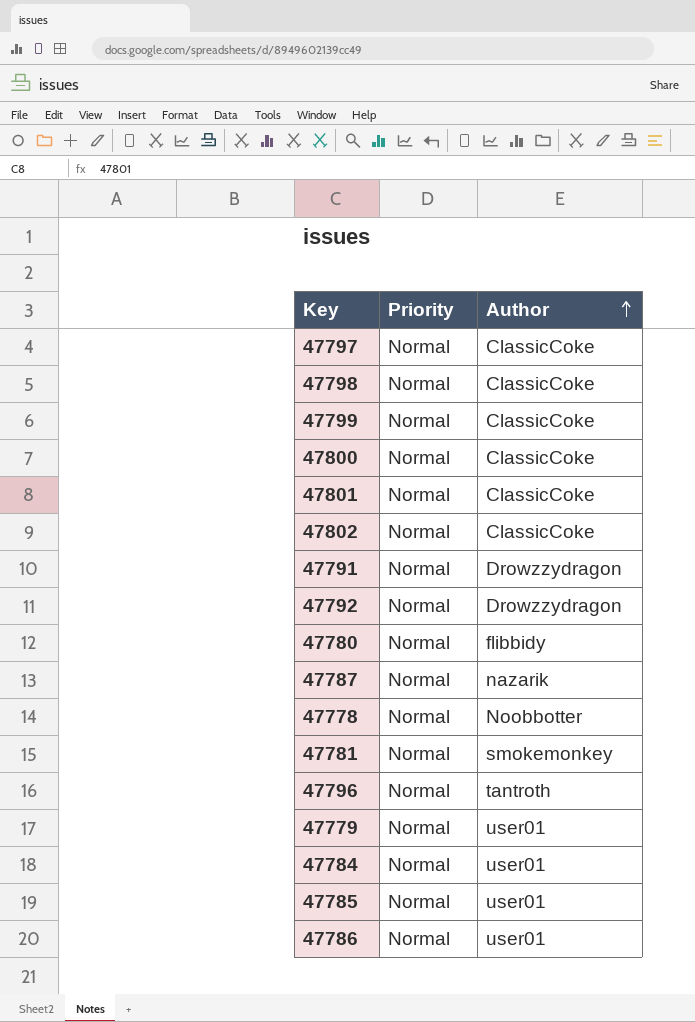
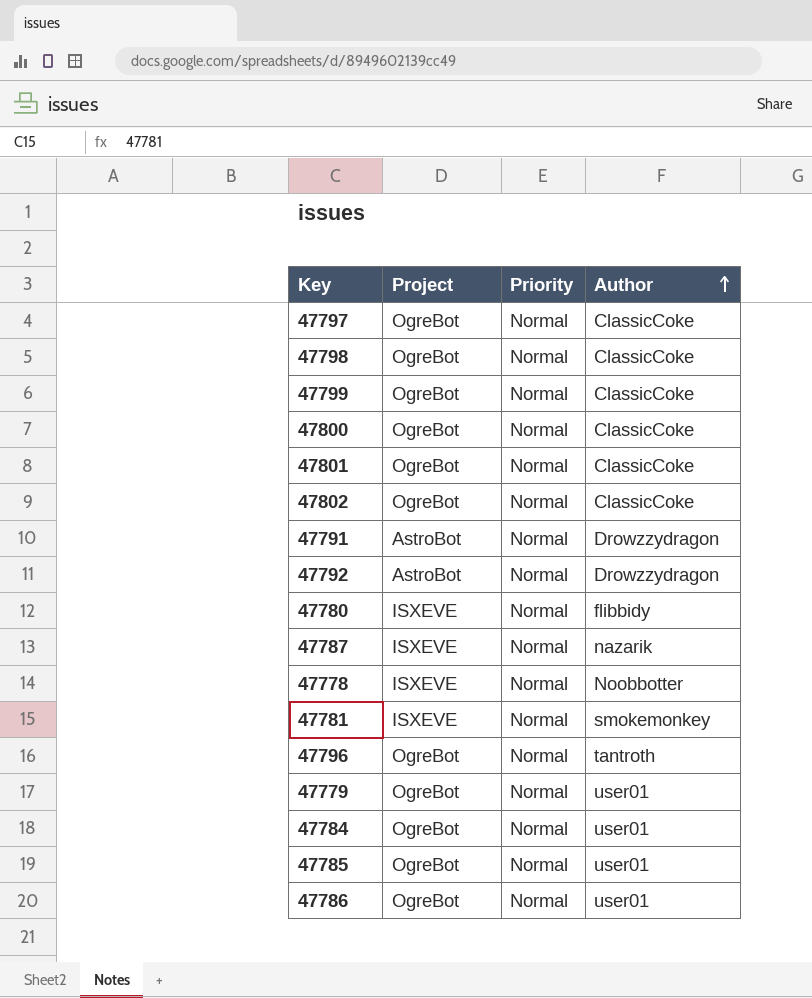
column Project | position: none -> 2

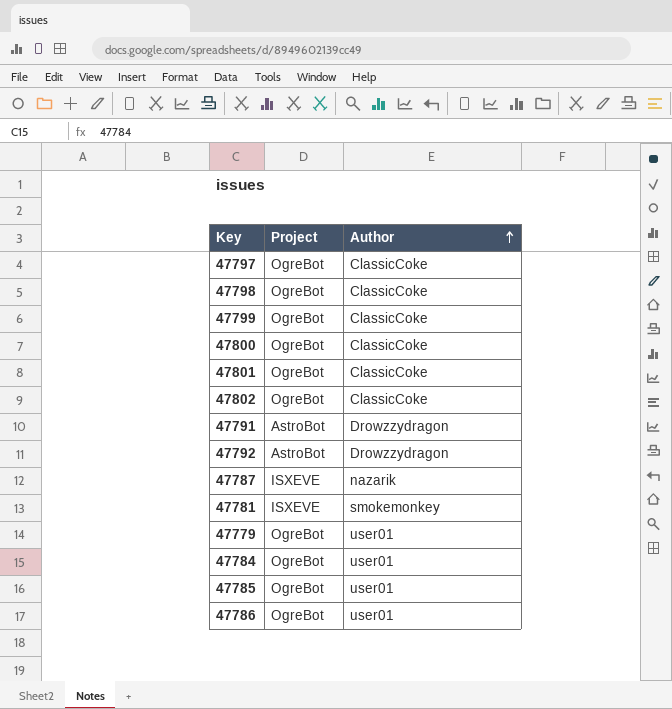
column Priority | position: 3 -> none
row 47780: ISXEVE | Normal | flibbidy -> none
row 47778: ISXEVE | Normal | Noobbotter -> none
row 47796: OgreBot | Normal | tantroth -> none

